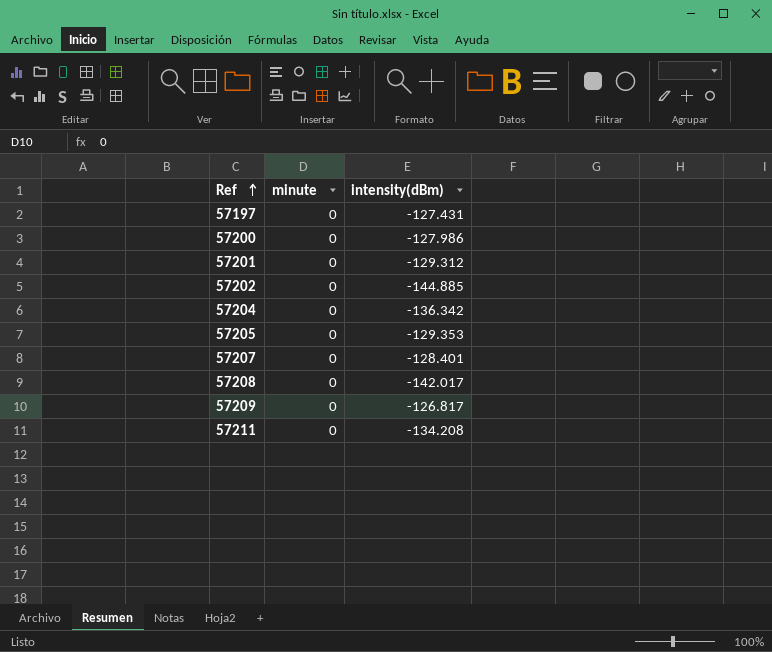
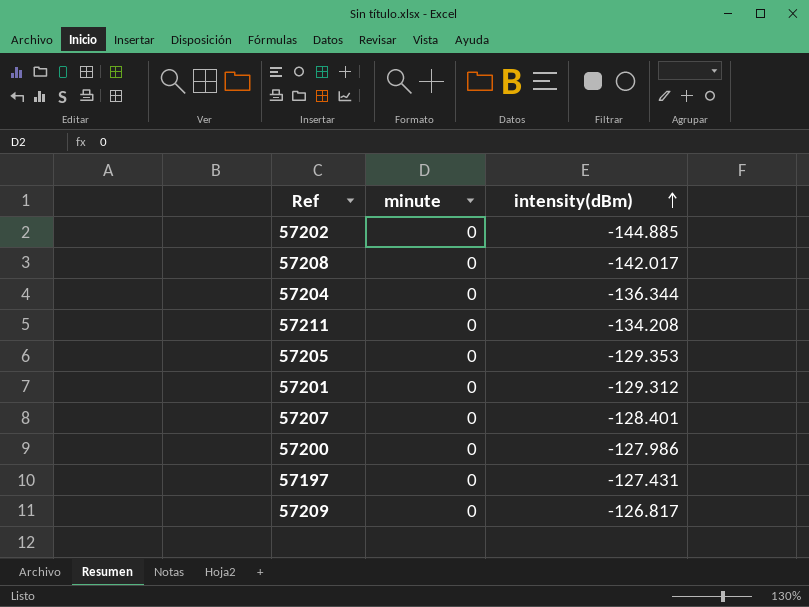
row order: Ref ascending -> intensity(dBm) ascending
57204 | intensity(dBm): -136.342 -> -136.344

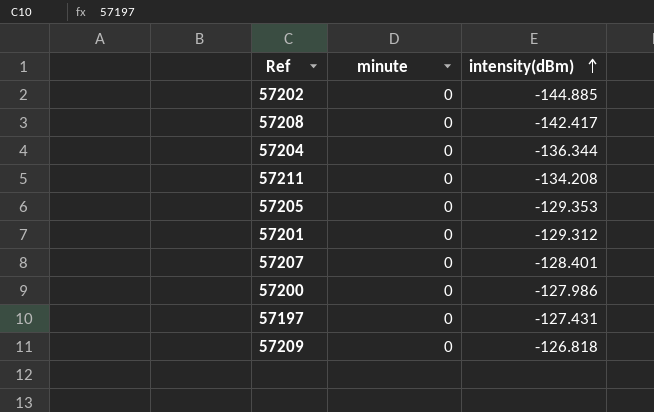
57208 | intensity(dBm): -142.017 -> -142.417
57209 | intensity(dBm): -126.817 -> -126.818

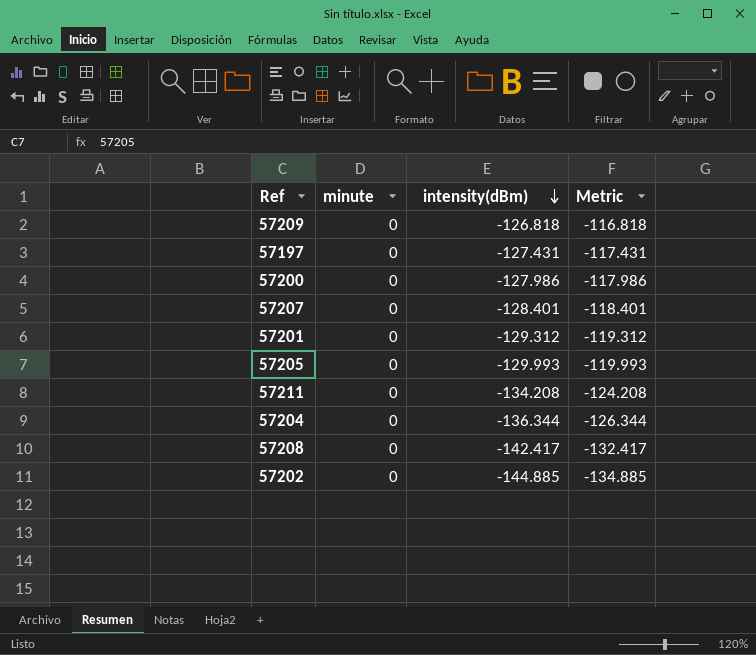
row order: intensity(dBm) ascending -> intensity(dBm) descending
column Metric | formula: none -> [intensity(dBm)] + 10
57205 | intensity(dBm): -129.353 -> -129.993

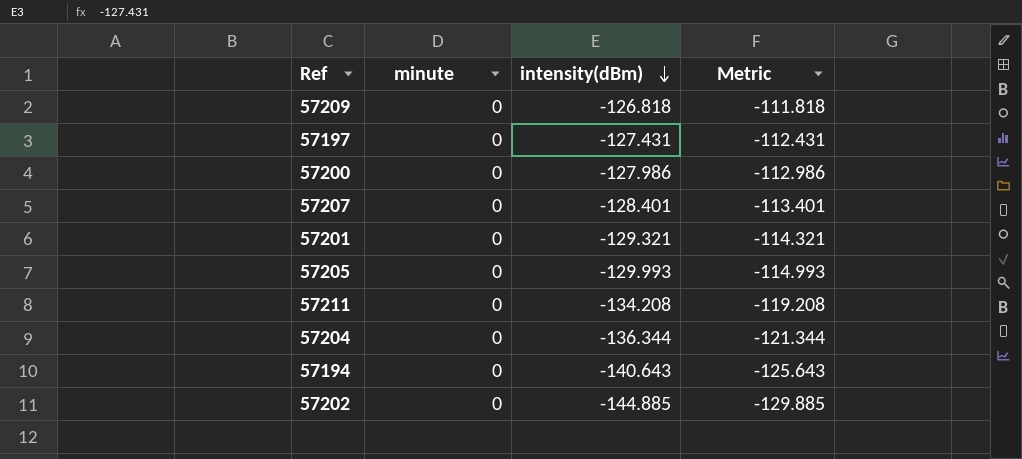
column Metric | formula: [intensity(dBm)] + 10 -> [intensity(dBm)] + 15
row 57208: 0 | -142.417 | -132.417 -> none
57201 | intensity(dBm): -129.312 -> -129.321
row 57194: none -> 0 | -140.643 | -125.643

